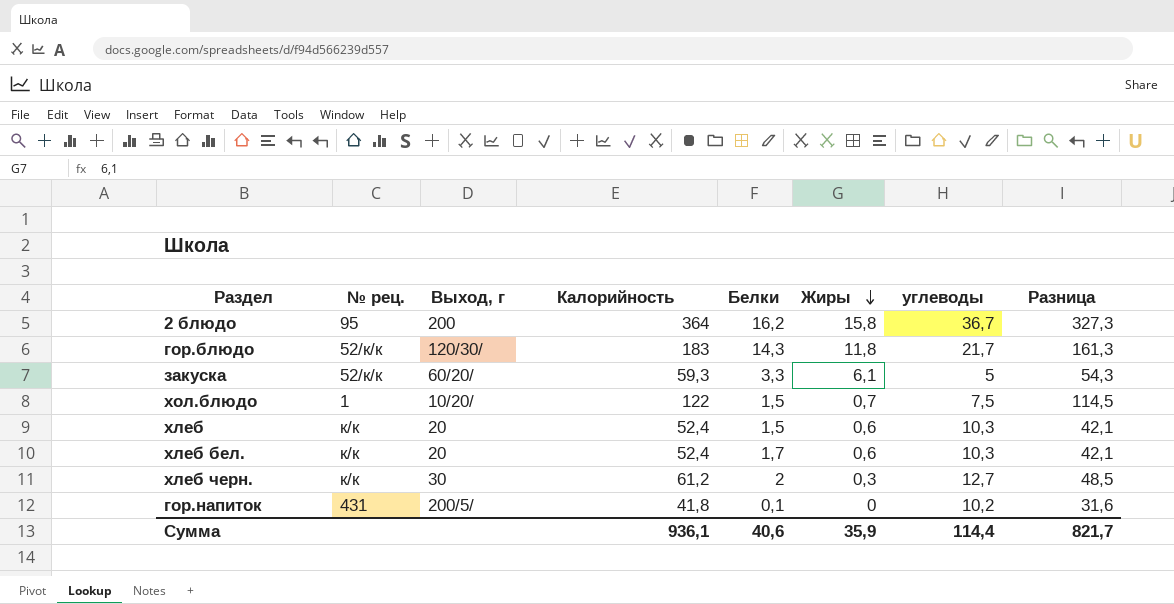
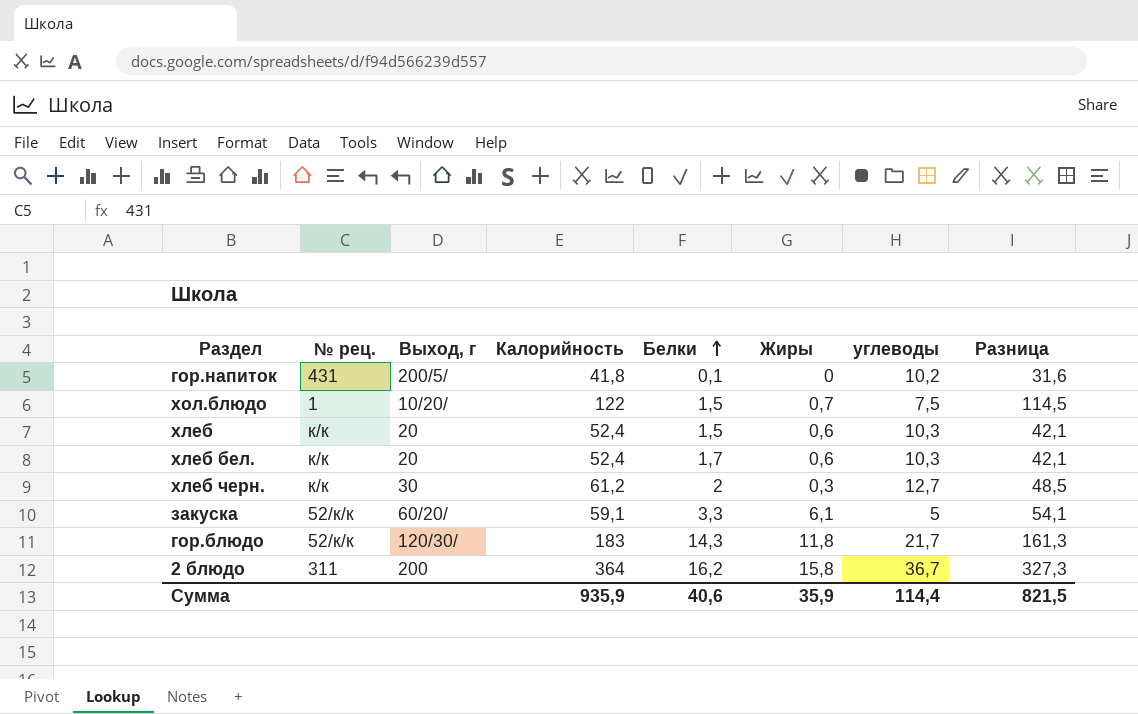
row order: Жиры descending -> Белки ascending
закуска | Калорийность: 59,3 -> 59,1
закуска | Разница: 54,3 -> 54,1
2 блюдо | № рец.: 95 -> 311
Сумма | Калорийность: 936,1 -> 935,9
Сумма | Разница: 821,7 -> 821,5

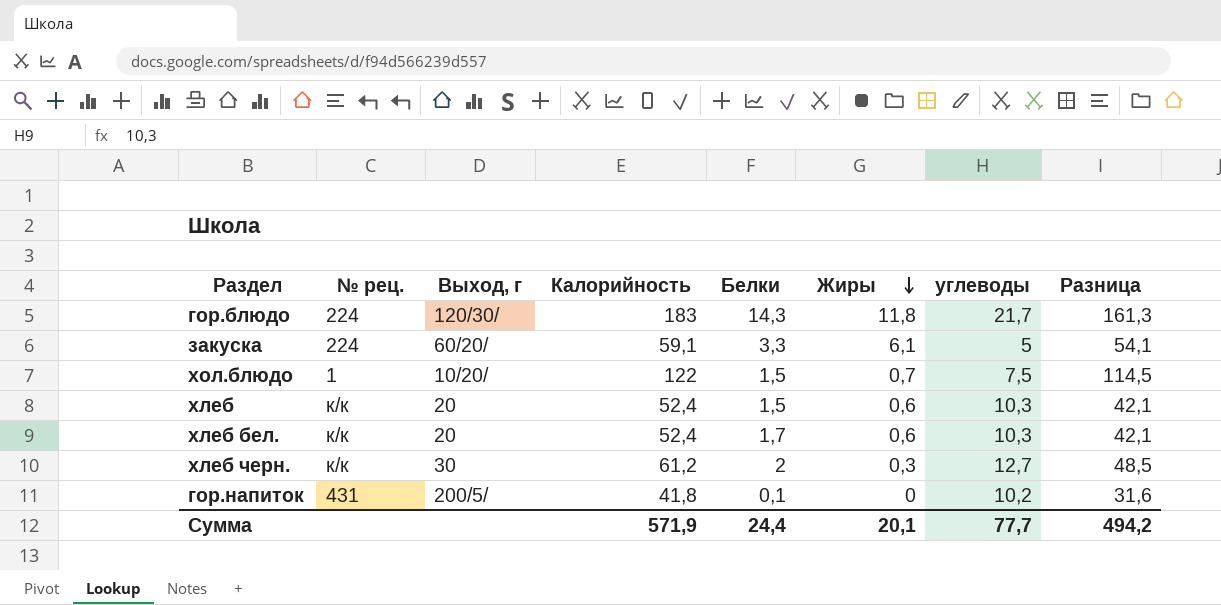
row order: Белки ascending -> Жиры descending
row 2 блюдо: 311 | 200 | 364 | 16,2 | 15,8 | 36,7 | 327,3 -> none
гор.блюдо | № рец.: 52/к/к -> 224
закуска | № рец.: 52/к/к -> 224
Сумма | Калорийность: 935,9 -> 571,9
Сумма | Белки: 40,6 -> 24,4
Сумма | Жиры: 35,9 -> 20,1
Сумма | углеводы: 114,4 -> 77,7
Сумма | Разница: 821,5 -> 494,2

